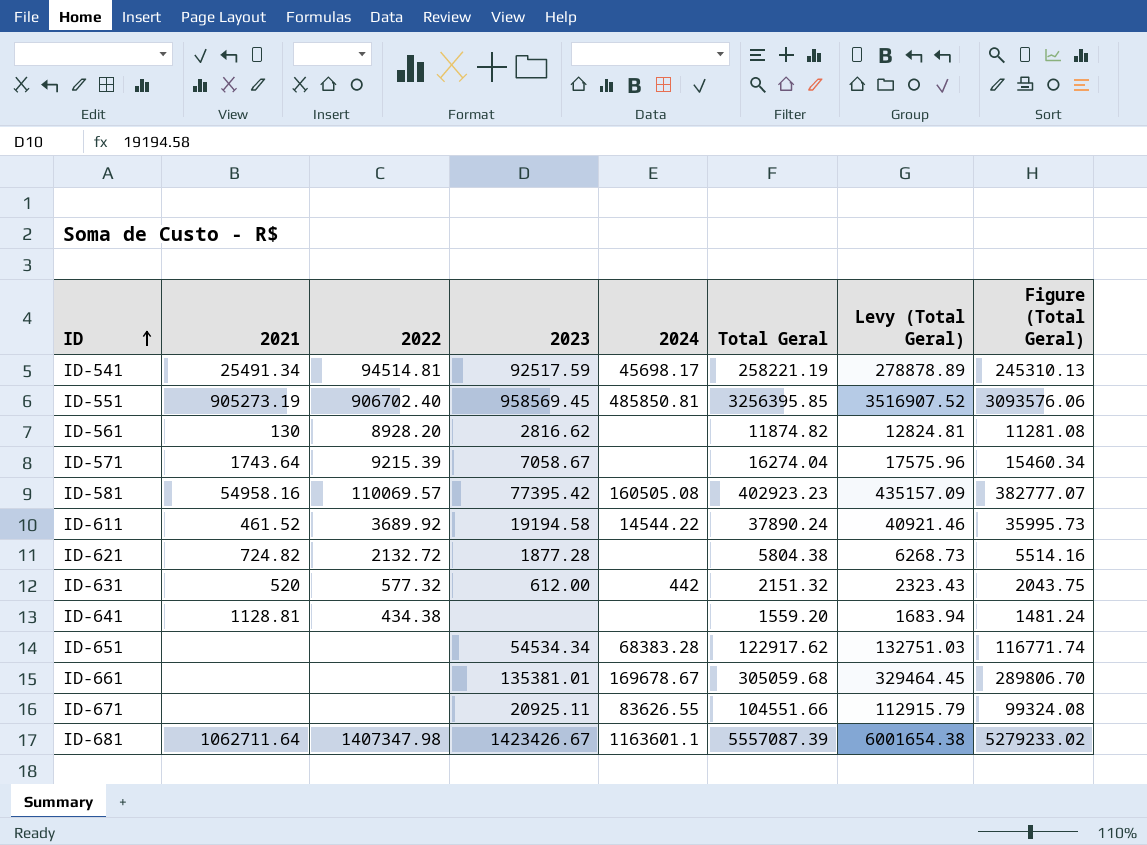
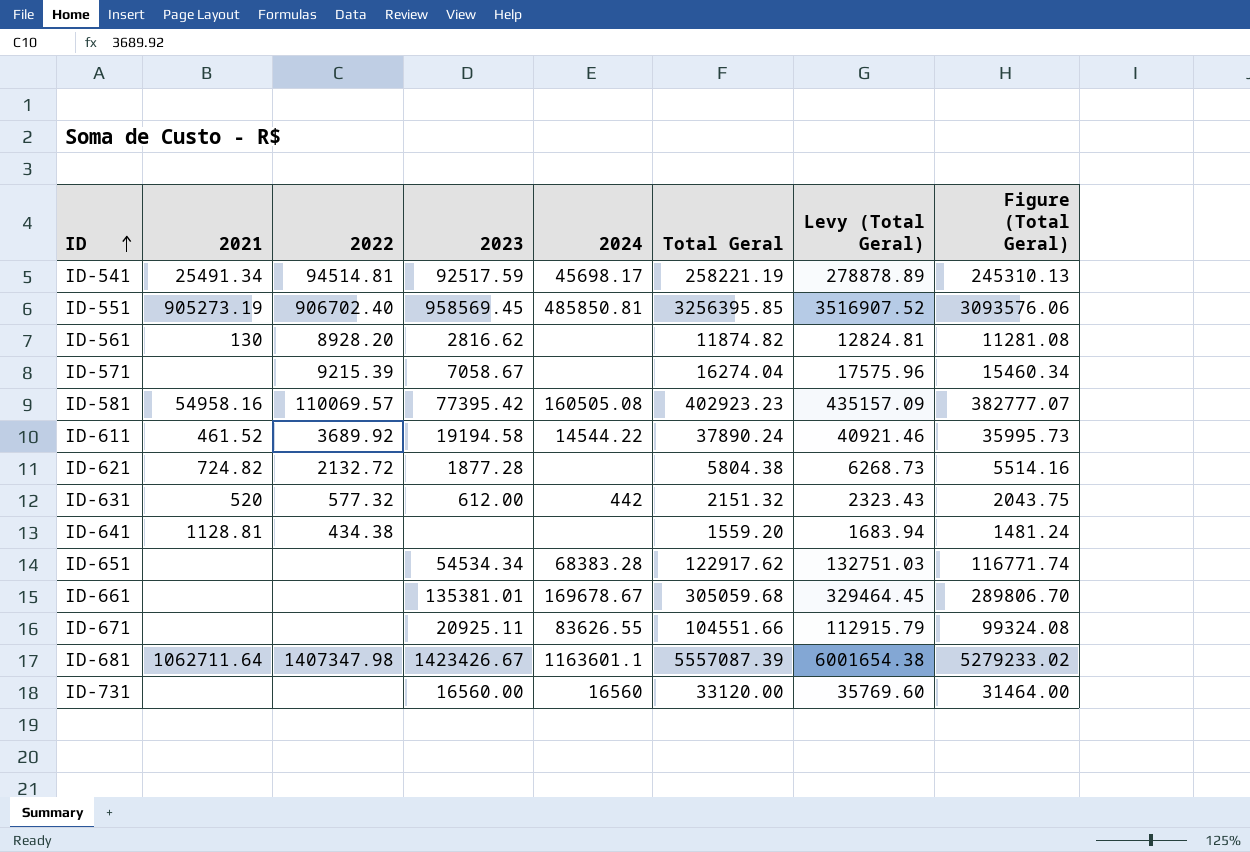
ID-571 | 2021: 1743.64 -> none
row ID-731: none -> none | none | 16560.00 | 16560 | 33120.00 | 35769.60 | 31464.00

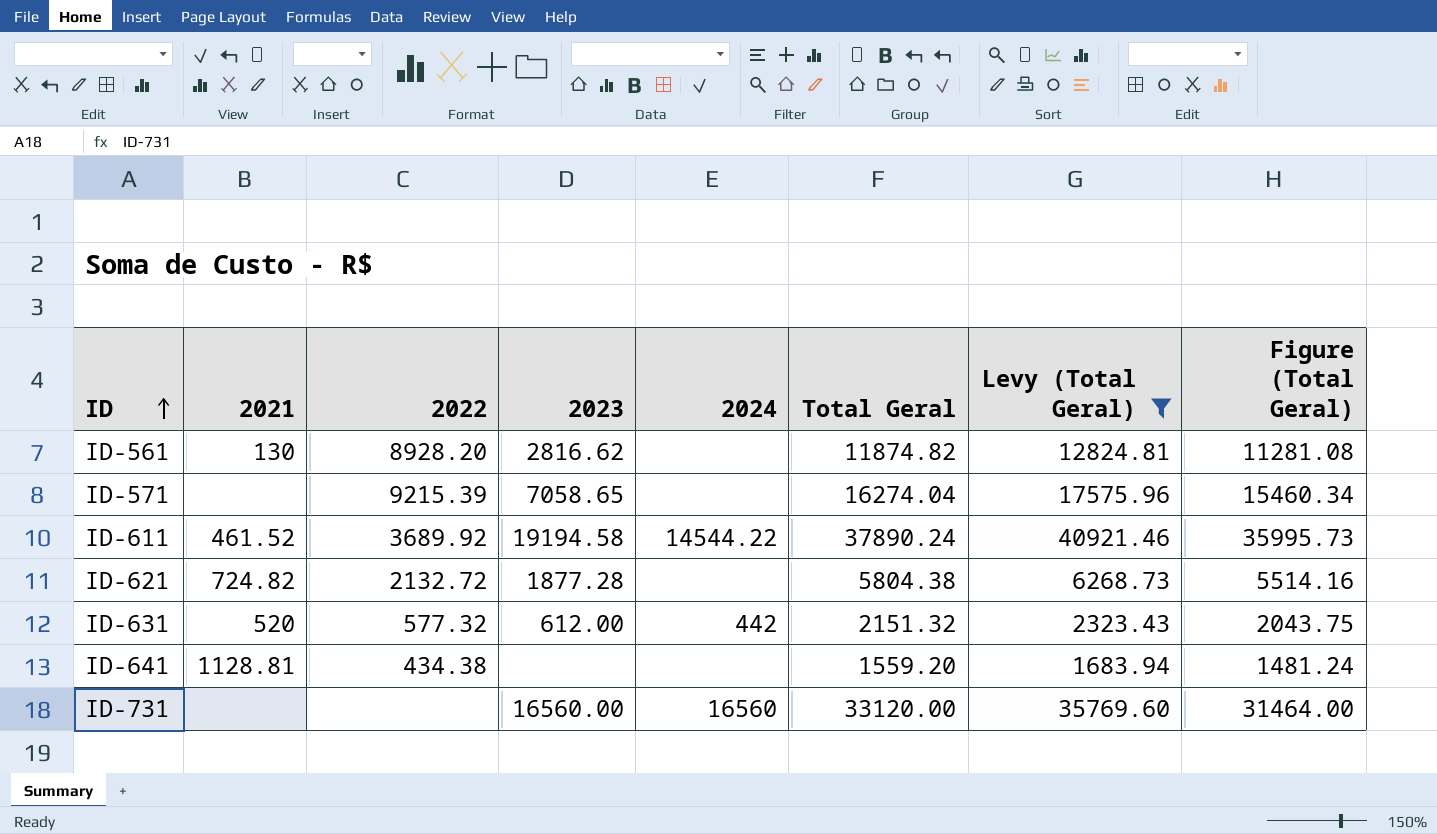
filter: none -> Levy (Total Geral) <= 40921.46
ID-571 | 2023: 7058.67 -> 7058.65

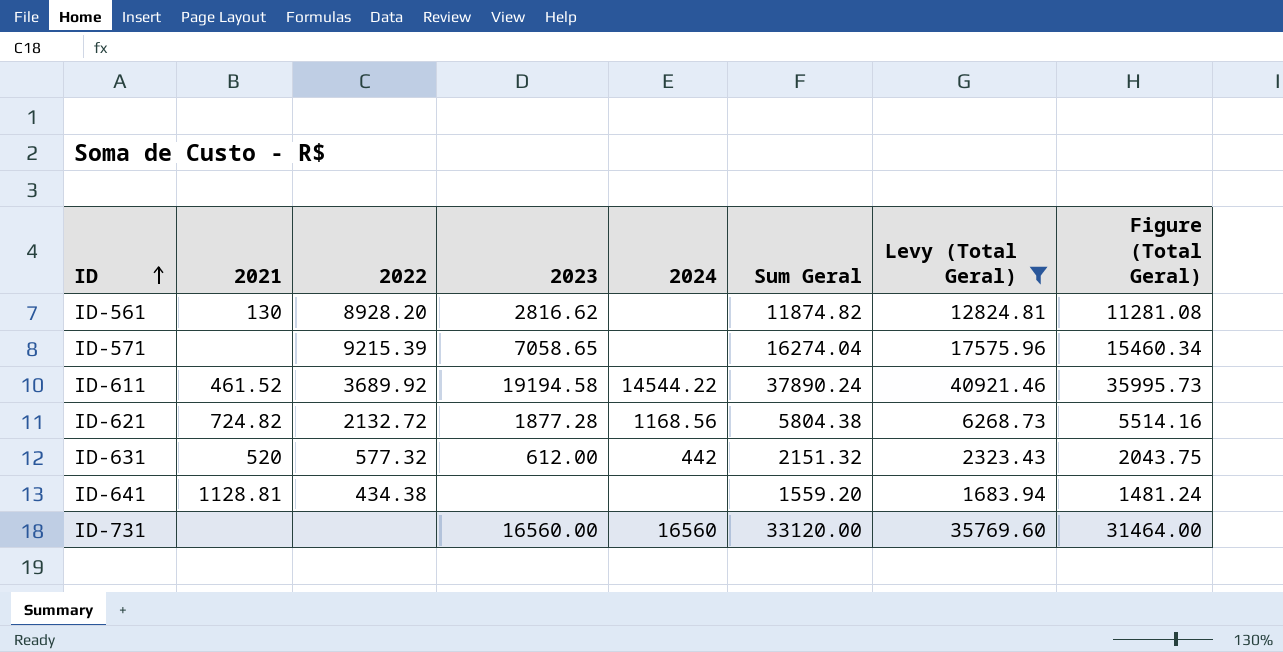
column name: Total Geral -> Sum Geral
ID-621 | 2024: none -> 1168.56

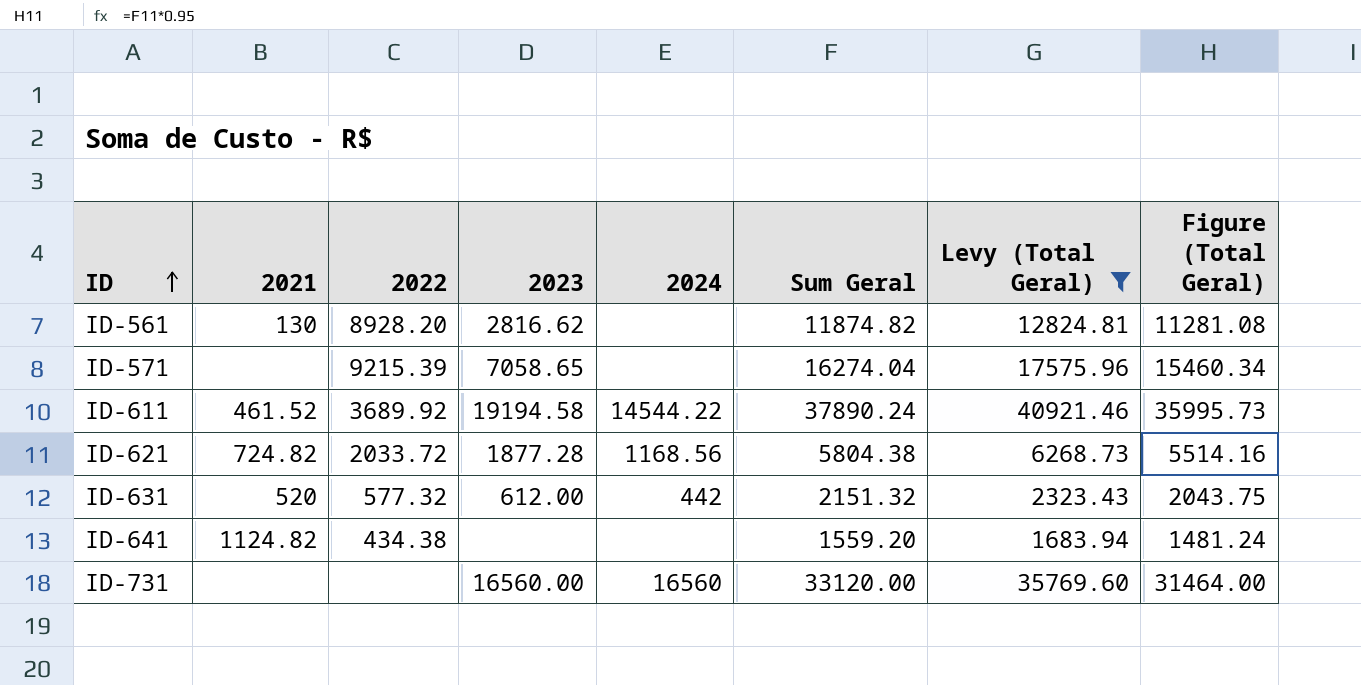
ID-621 | 2022: 2132.72 -> 2033.72
ID-641 | 2021: 1128.81 -> 1124.82

